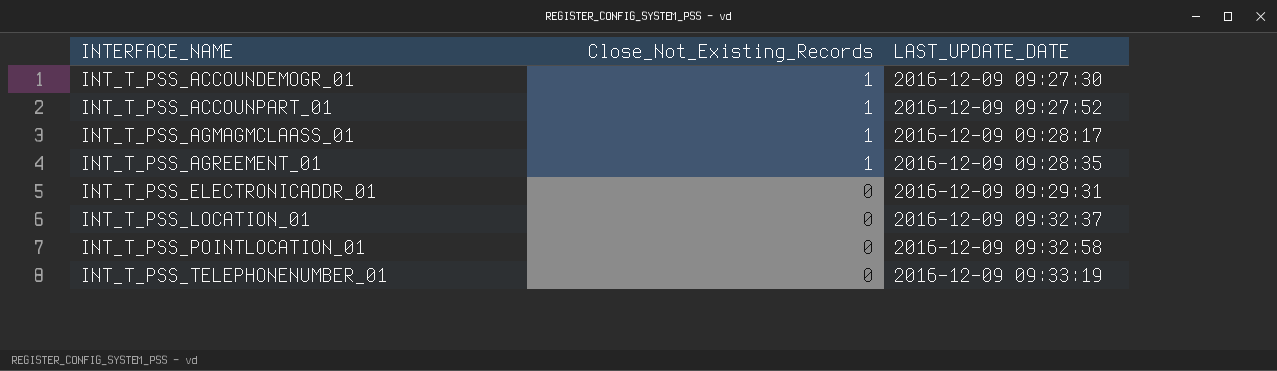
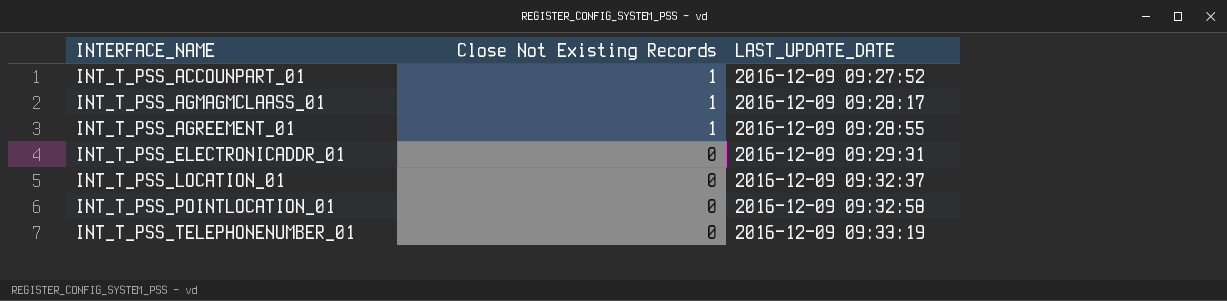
column name: Close_Not_Existing_Records -> Close Not Existing Records
row INT_T_PSS_ACCOUNDEMOGR_01: 1 | 2016-12-09 09:27:30 -> none
INT_T_PSS_AGREEMENT_01 | LAST_UPDATE_DATE: 2016-12-09 09:28:35 -> 2016-12-09 09:28:55

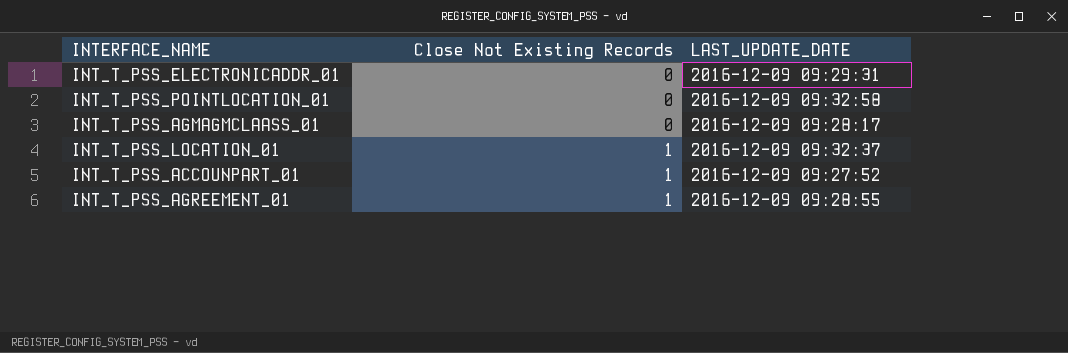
row order: INTERFACE_NAME ascending -> Close Not Existing Records ascending
row INT_T_PSS_TELEPHONENUMBER_01: 0 | 2016-12-09 09:33:19 -> none
INT_T_PSS_AGMAGMCLAASS_01 | Close Not Existing Records: 1 -> 0
INT_T_PSS_LOCATION_01 | Close Not Existing Records: 0 -> 1

